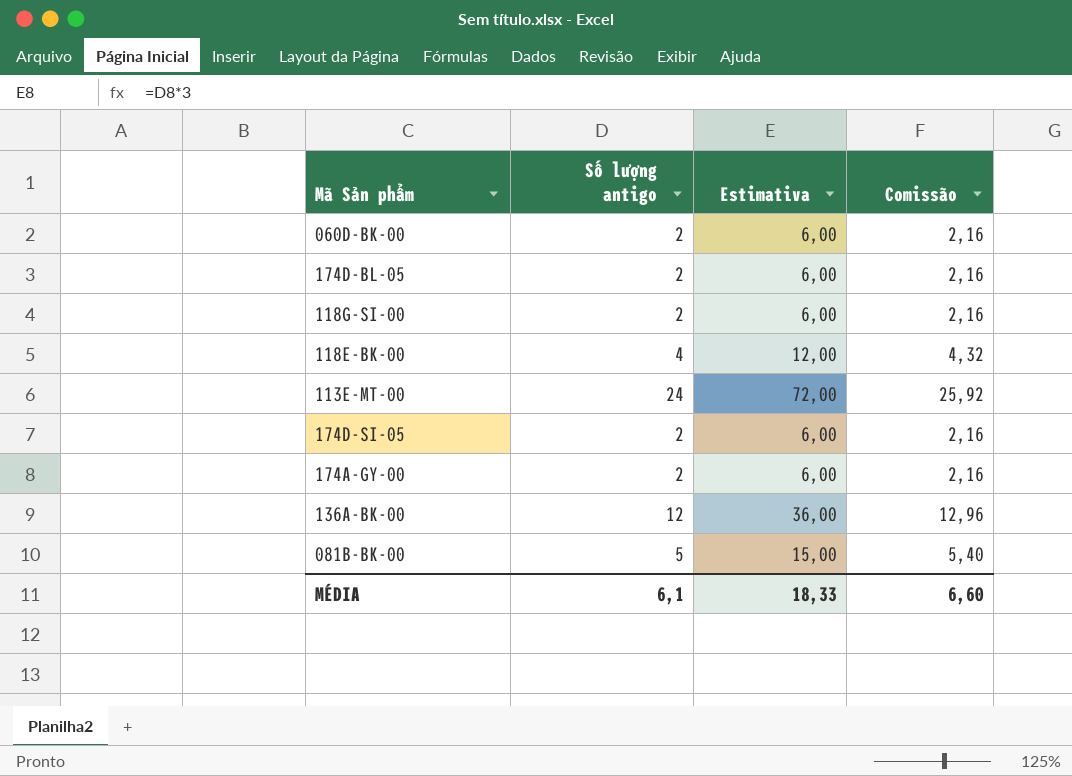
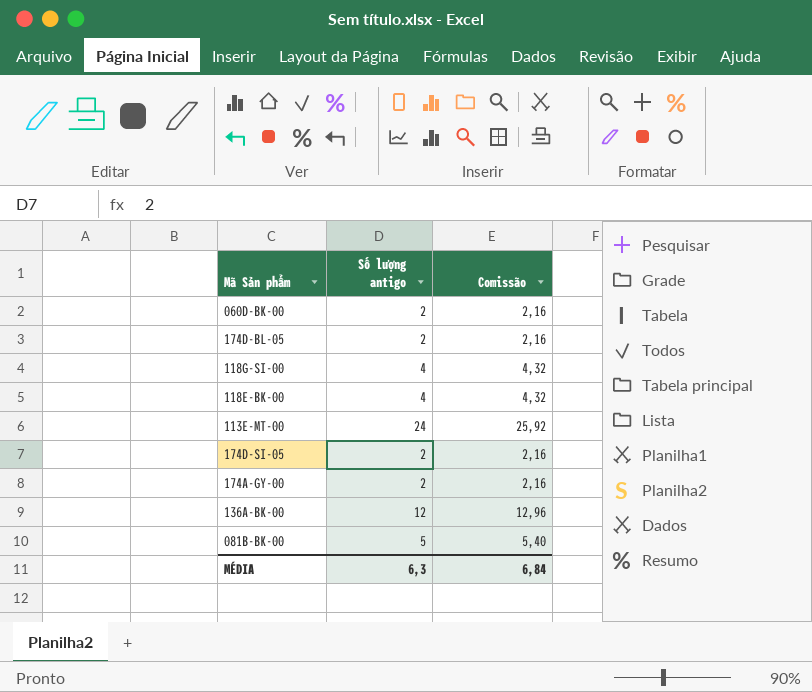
column Estimativa | formula: [Số lượng antigo] * 3 -> none
118G-SI-00 | Số lượng antigo: 2 -> 4
118G-SI-00 | Comissão: 2,16 -> 4,32
MÉDIA | Số lượng antigo: 6,1 -> 6,3
MÉDIA | Comissão: 6,60 -> 6,84

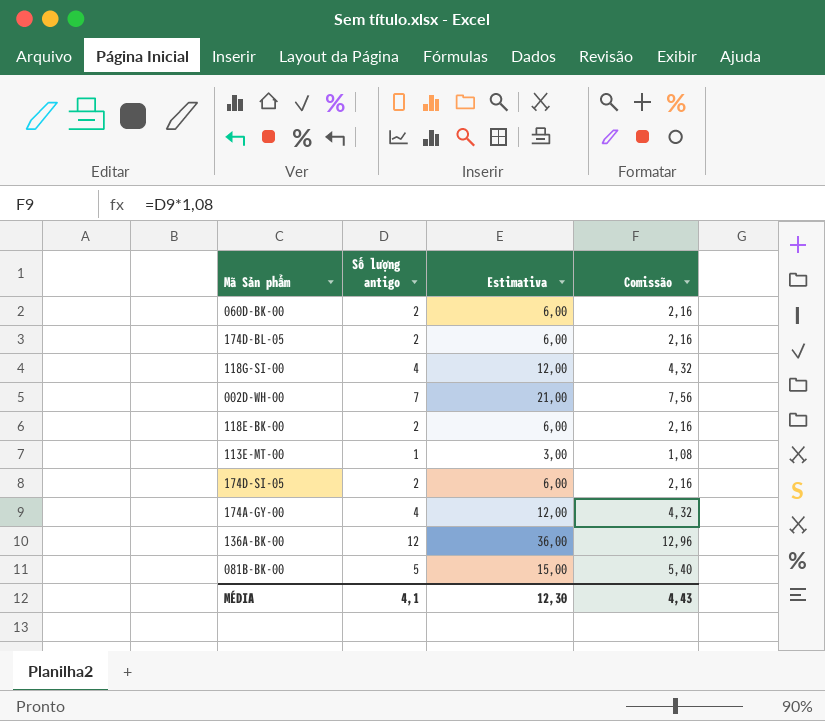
column Estimativa | formula: none -> [Số lượng antigo] * 3
row 002D-WH-00: none -> 7 | 21,00 | 7,56
118E-BK-00 | Số lượng antigo: 4 -> 2
118E-BK-00 | Comissão: 4,32 -> 2,16
113E-MT-00 | Số lượng antigo: 24 -> 1
113E-MT-00 | Comissão: 25,92 -> 1,08
174A-GY-00 | Số lượng antigo: 2 -> 4
174A-GY-00 | Comissão: 2,16 -> 4,32
MÉDIA | Số lượng antigo: 6,3 -> 4,1
MÉDIA | Comissão: 6,84 -> 4,43

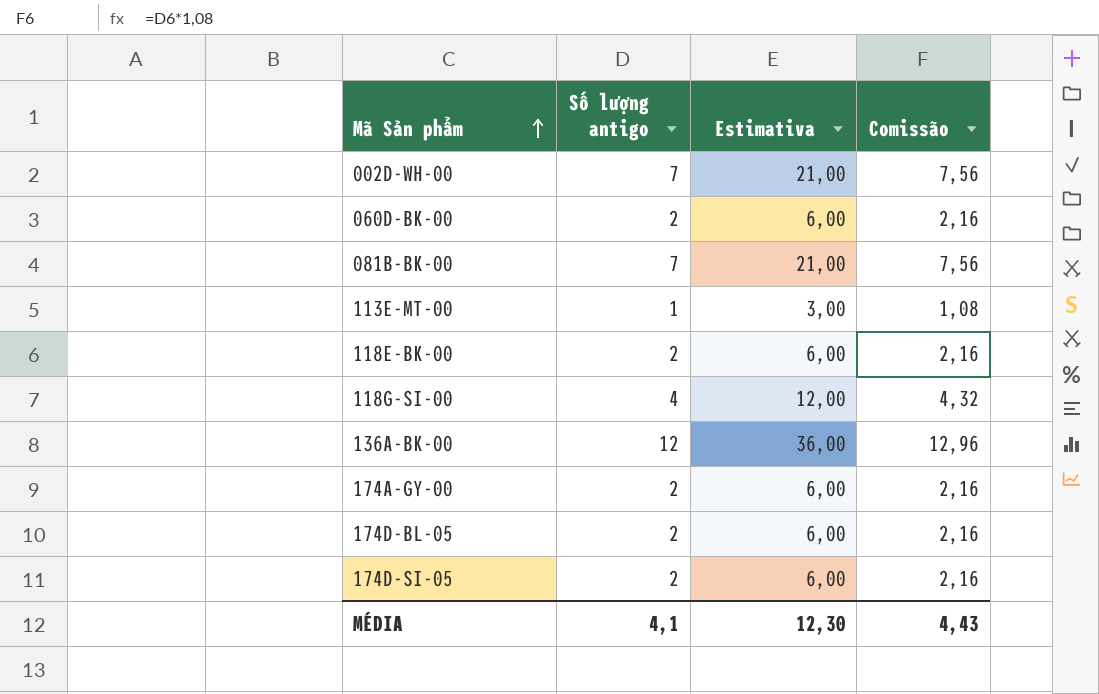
row order: none -> Mã Sản phẩm ascending
081B-BK-00 | Số lượng antigo: 5 -> 7
081B-BK-00 | Estimativa: 15,00 -> 21,00
081B-BK-00 | Comissão: 5,40 -> 7,56
174A-GY-00 | Số lượng antigo: 4 -> 2
174A-GY-00 | Estimativa: 12,00 -> 6,00
174A-GY-00 | Comissão: 4,32 -> 2,16

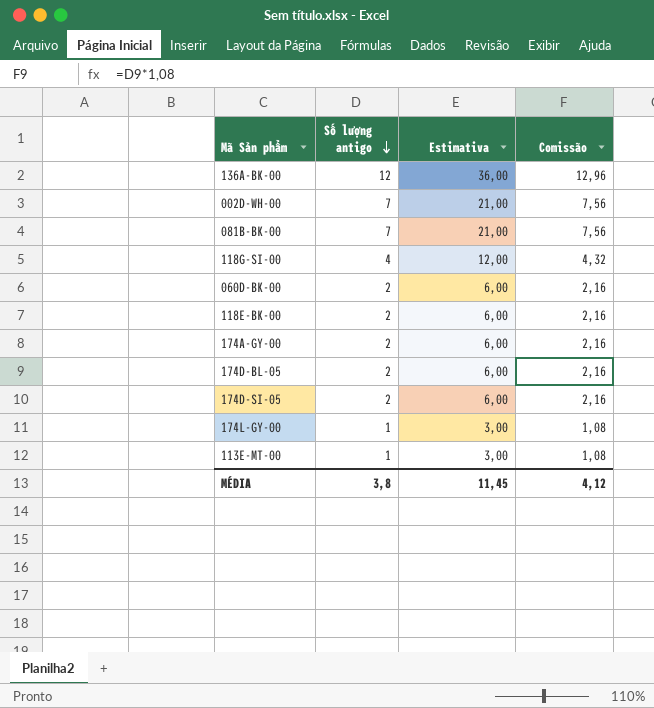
row order: Mã Sản phẩm ascending -> Số lượng antigo descending
row 174L-GY-00: none -> 1 | 3,00 | 1,08
MÉDIA | Số lượng antigo: 4,1 -> 3,8
MÉDIA | Estimativa: 12,30 -> 11,45
MÉDIA | Comissão: 4,43 -> 4,12

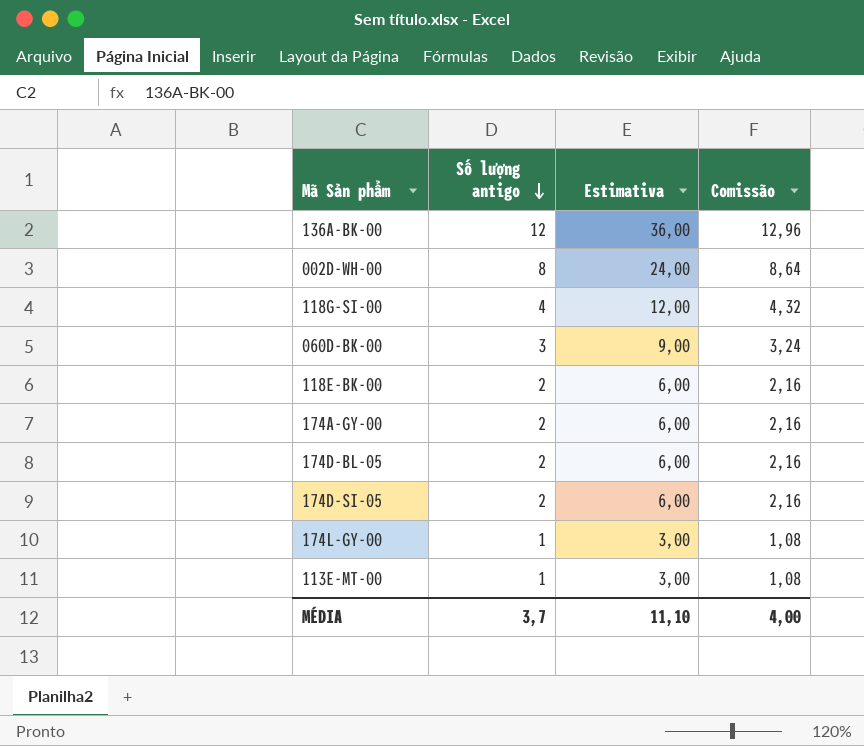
row 081B-BK-00: 7 | 21,00 | 7,56 -> none
002D-WH-00 | Số lượng antigo: 7 -> 8
002D-WH-00 | Estimativa: 21,00 -> 24,00
002D-WH-00 | Comissão: 7,56 -> 8,64
060D-BK-00 | Số lượng antigo: 2 -> 3
060D-BK-00 | Estimativa: 6,00 -> 9,00
060D-BK-00 | Comissão: 2,16 -> 3,24
MÉDIA | Số lượng antigo: 3,8 -> 3,7
MÉDIA | Estimativa: 11,45 -> 11,10
MÉDIA | Comissão: 4,12 -> 4,00

